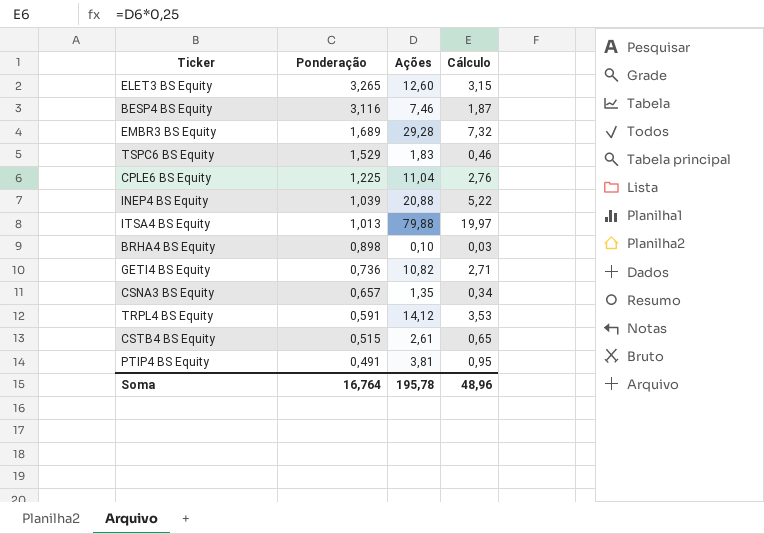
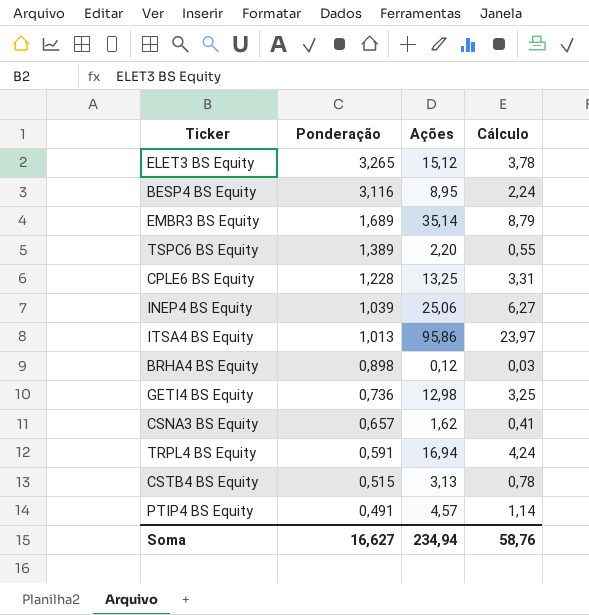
ELET3 BS Equity | Ações: 12,60 -> 15,12
ELET3 BS Equity | Cálculo: 3,15 -> 3,78
BESP4 BS Equity | Ações: 7,46 -> 8,95
BESP4 BS Equity | Cálculo: 1,87 -> 2,24
EMBR3 BS Equity | Ações: 29,28 -> 35,14
EMBR3 BS Equity | Cálculo: 7,32 -> 8,79
TSPC6 BS Equity | Ponderação: 1,529 -> 1,389
TSPC6 BS Equity | Ações: 1,83 -> 2,20
TSPC6 BS Equity | Cálculo: 0,46 -> 0,55
CPLE6 BS Equity | Ponderação: 1,225 -> 1,228
CPLE6 BS Equity | Ações: 11,04 -> 13,25
CPLE6 BS Equity | Cálculo: 2,76 -> 3,31
INEP4 BS Equity | Ações: 20,88 -> 25,06
INEP4 BS Equity | Cálculo: 5,22 -> 6,27
ITSA4 BS Equity | Ações: 79,88 -> 95,86
ITSA4 BS Equity | Cálculo: 19,97 -> 23,97
BRHA4 BS Equity | Ações: 0,10 -> 0,12
GETI4 BS Equity | Ações: 10,82 -> 12,98
GETI4 BS Equity | Cálculo: 2,71 -> 3,25
CSNA3 BS Equity | Ações: 1,35 -> 1,62
CSNA3 BS Equity | Cálculo: 0,34 -> 0,41
TRPL4 BS Equity | Ações: 14,12 -> 16,94
TRPL4 BS Equity | Cálculo: 3,53 -> 4,24
CSTB4 BS Equity | Ações: 2,61 -> 3,13
CSTB4 BS Equity | Cálculo: 0,65 -> 0,78
PTIP4 BS Equity | Ações: 3,81 -> 4,57
PTIP4 BS Equity | Cálculo: 0,95 -> 1,14
Soma | Ponderação: 16,764 -> 16,627
Soma | Ações: 195,78 -> 234,94
Soma | Cálculo: 48,96 -> 58,76

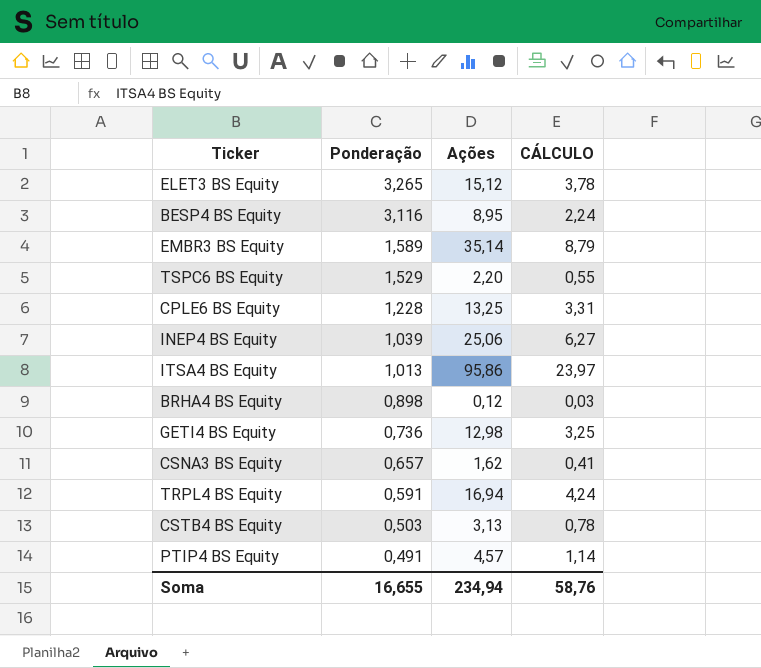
column name: Cálculo -> CÁLCULO
EMBR3 BS Equity | Ponderação: 1,689 -> 1,589
TSPC6 BS Equity | Ponderação: 1,389 -> 1,529
CSTB4 BS Equity | Ponderação: 0,515 -> 0,503
Soma | Ponderação: 16,627 -> 16,655

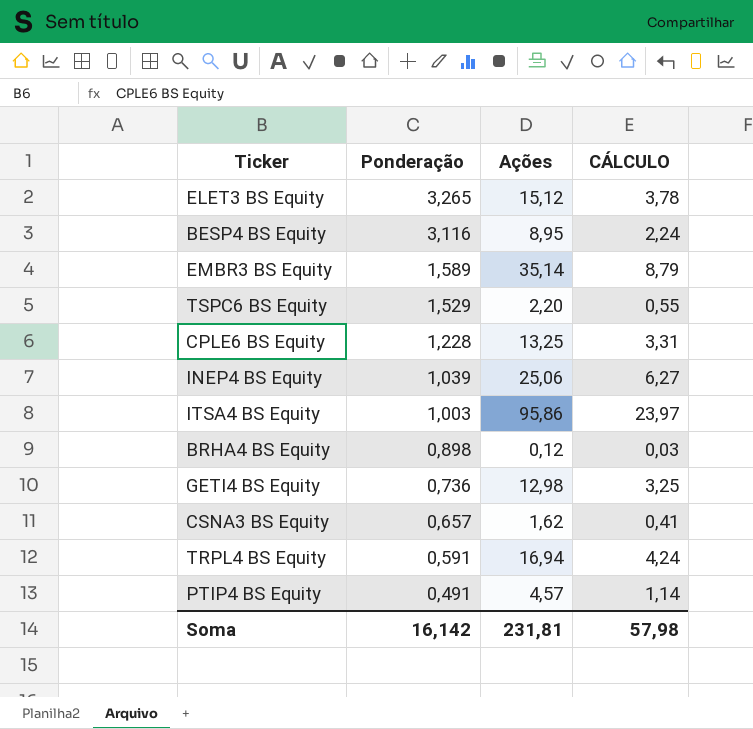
row CSTB4 BS Equity: 0,503 | 3,13 | 0,78 -> none
ITSA4 BS Equity | Ponderação: 1,013 -> 1,003
Soma | Ponderação: 16,655 -> 16,142
Soma | Ações: 234,94 -> 231,81
Soma | CÁLCULO: 58,76 -> 57,98

